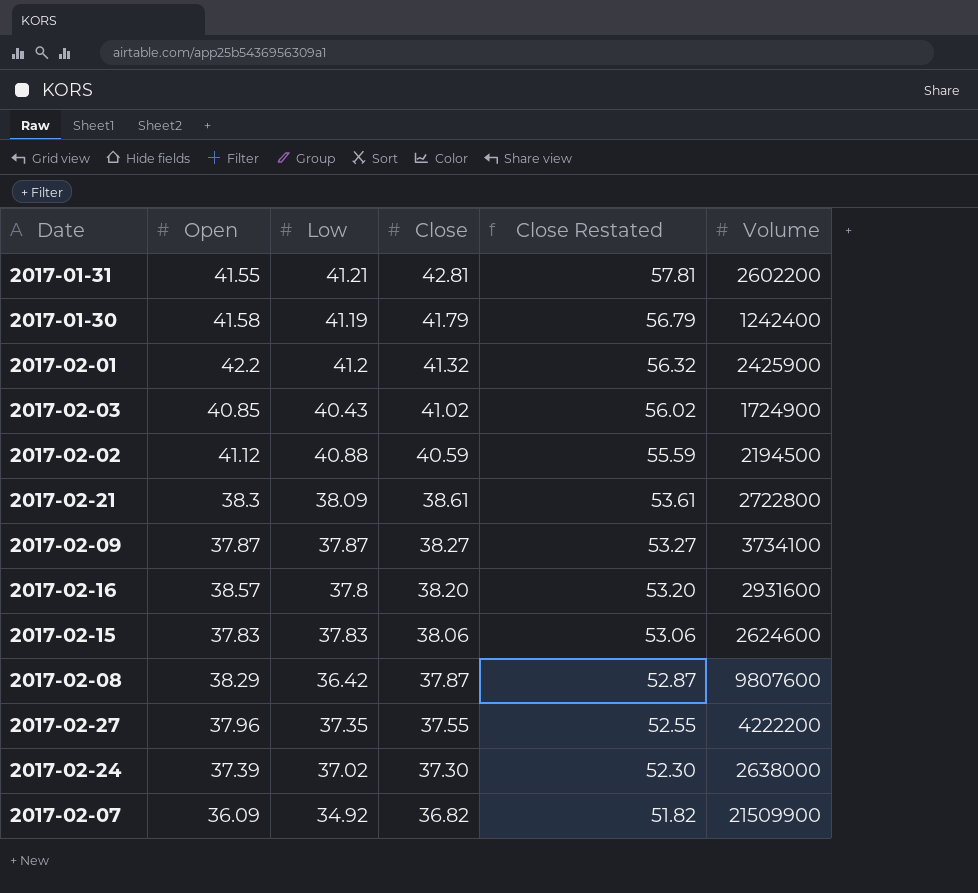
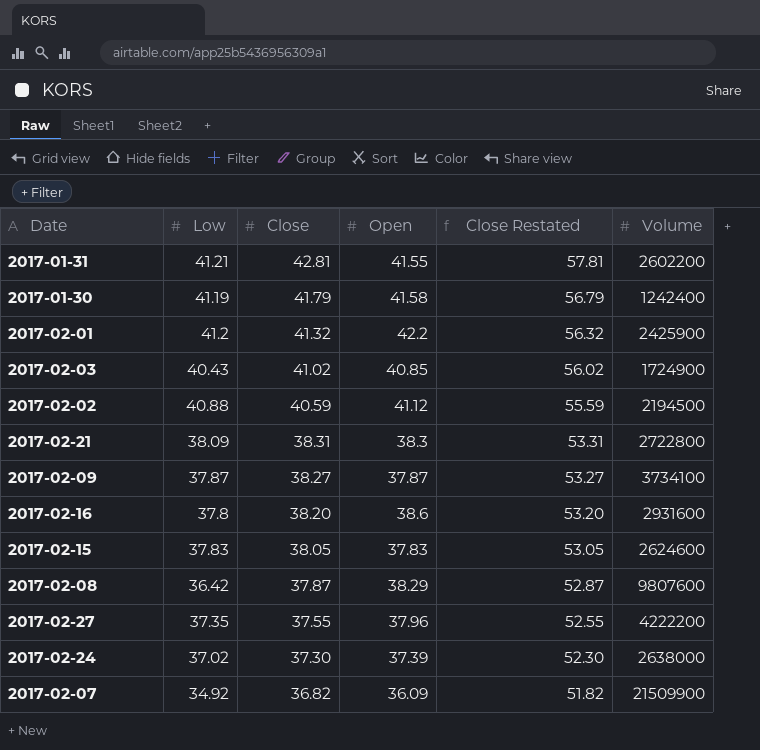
column Open | position: 2 -> 4
2017-02-21 | Close: 38.61 -> 38.31
2017-02-21 | Close Restated: 53.61 -> 53.31
2017-02-16 | Open: 38.57 -> 38.6
2017-02-15 | Close: 38.06 -> 38.05
2017-02-15 | Close Restated: 53.06 -> 53.05

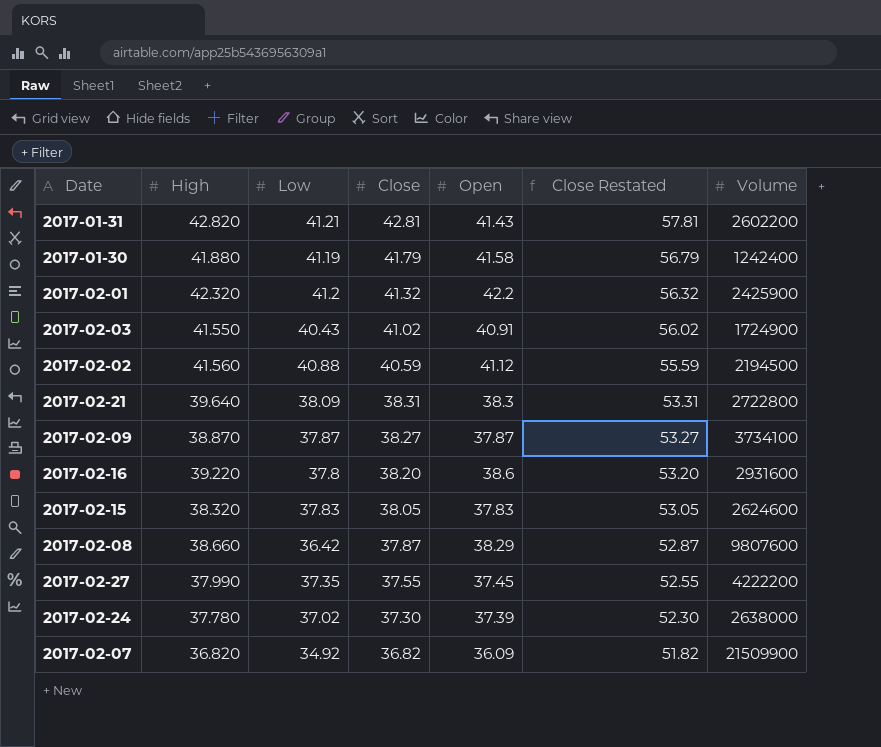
column High | position: none -> 2
2017-01-31 | Open: 41.55 -> 41.43
2017-02-03 | Open: 40.85 -> 40.91
2017-02-27 | Open: 37.96 -> 37.45

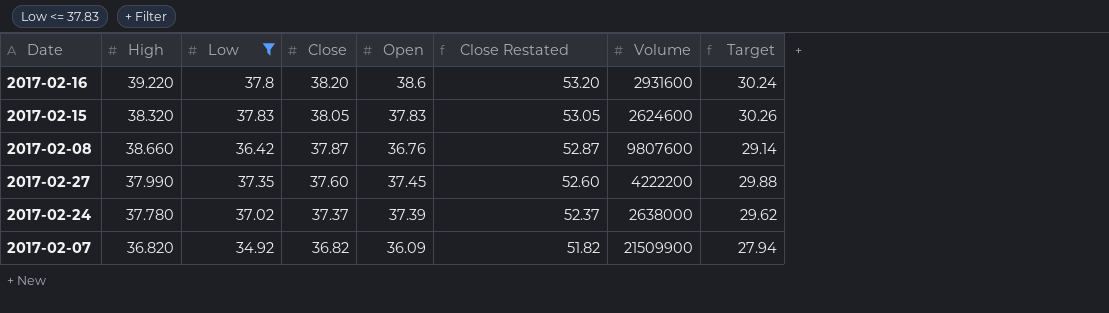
filter: none -> Low <= 37.83
column Target | formula: none -> [Low] * 0.8
2017-02-08 | Open: 38.29 -> 36.76
2017-02-27 | Close: 37.55 -> 37.60
2017-02-27 | Close Restated: 52.55 -> 52.60
2017-02-24 | Close: 37.30 -> 37.37
2017-02-24 | Close Restated: 52.30 -> 52.37

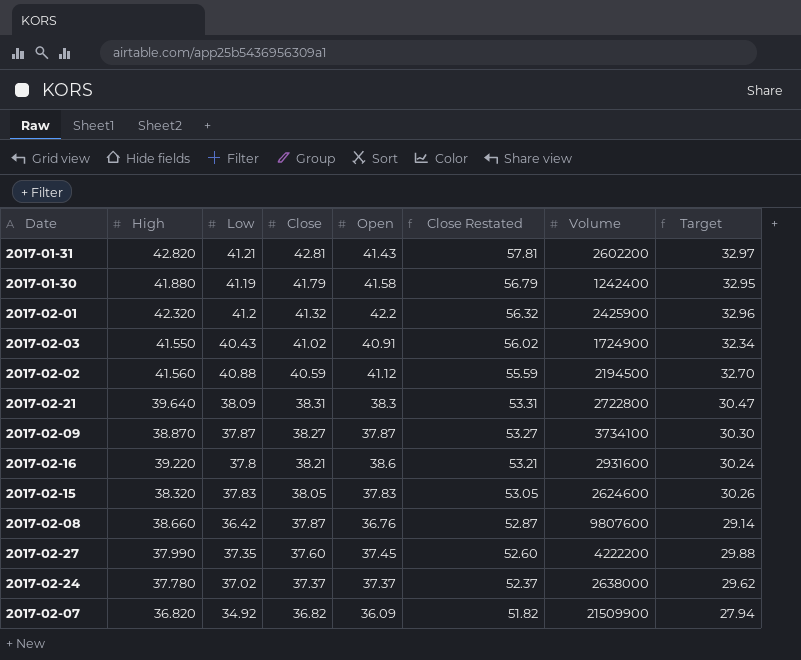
filter: Low <= 37.83 -> none
2017-02-16 | Close: 38.20 -> 38.21
2017-02-16 | Close Restated: 53.20 -> 53.21
2017-02-24 | Open: 37.39 -> 37.37

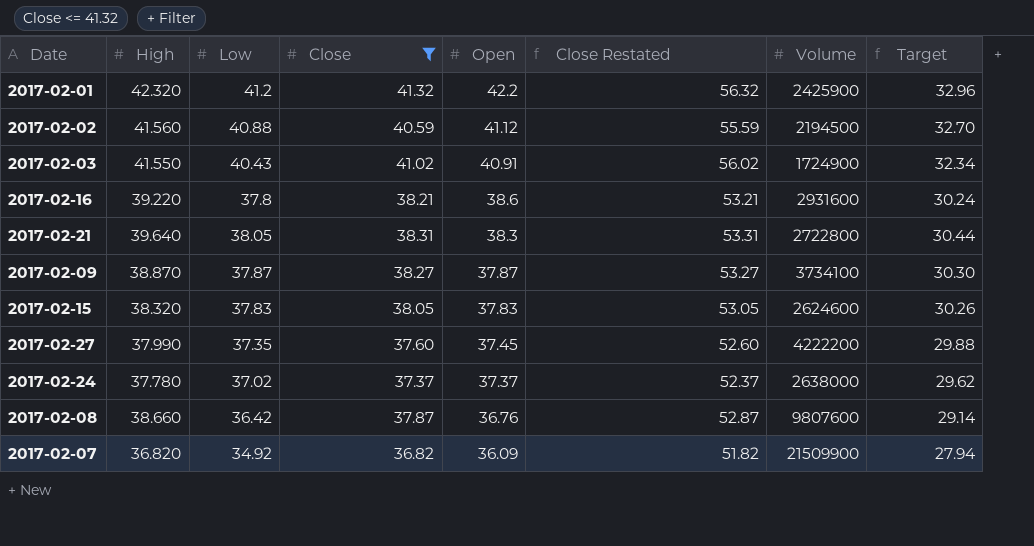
filter: none -> Close <= 41.32
row order: Close descending -> Open descending
2017-02-21 | Low: 38.09 -> 38.05
2017-02-21 | Target: 30.47 -> 30.44

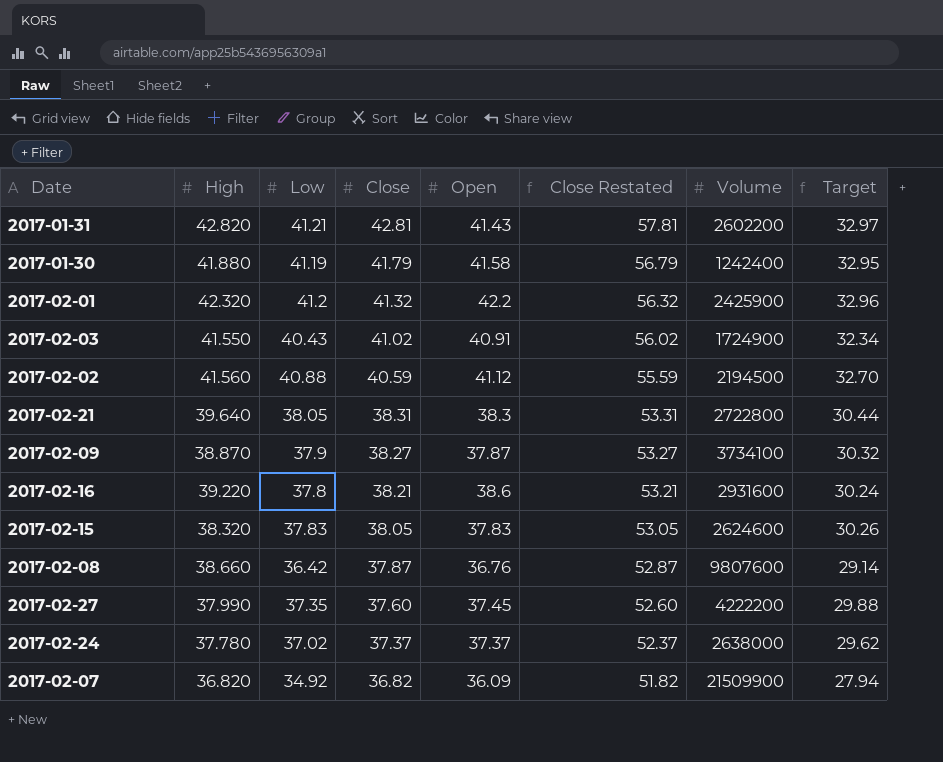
filter: Close <= 41.32 -> none
row order: Open descending -> Close descending
2017-02-09 | Low: 37.87 -> 37.9
2017-02-09 | Target: 30.30 -> 30.32

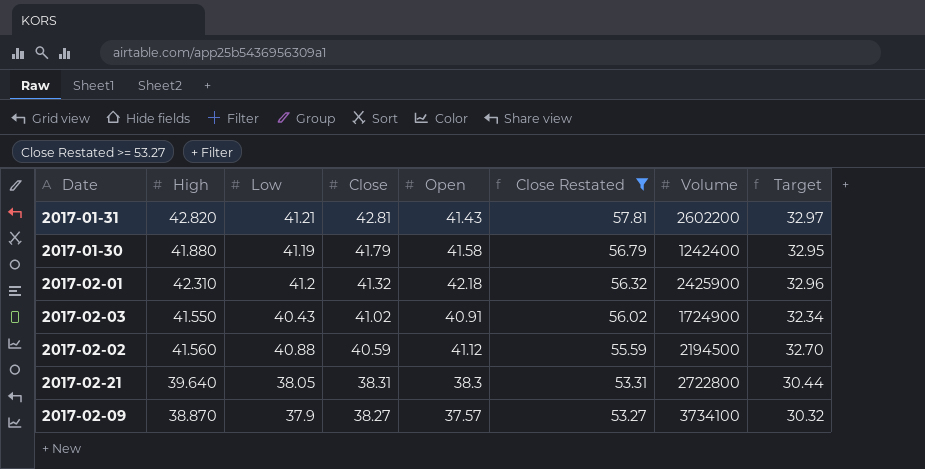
filter: none -> Close Restated >= 53.27
2017-02-01 | High: 42.320 -> 42.310
2017-02-01 | Open: 42.2 -> 42.18
2017-02-09 | Open: 37.87 -> 37.57

